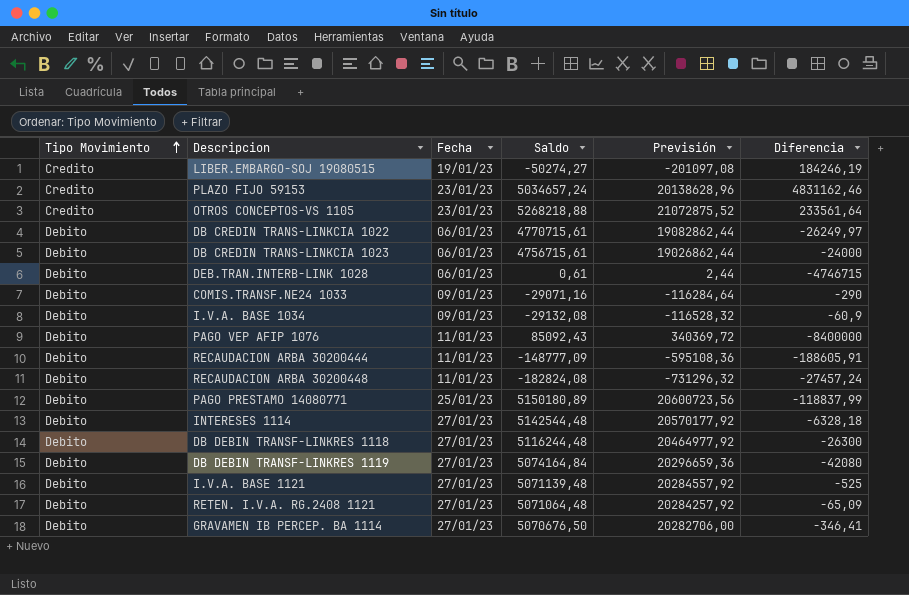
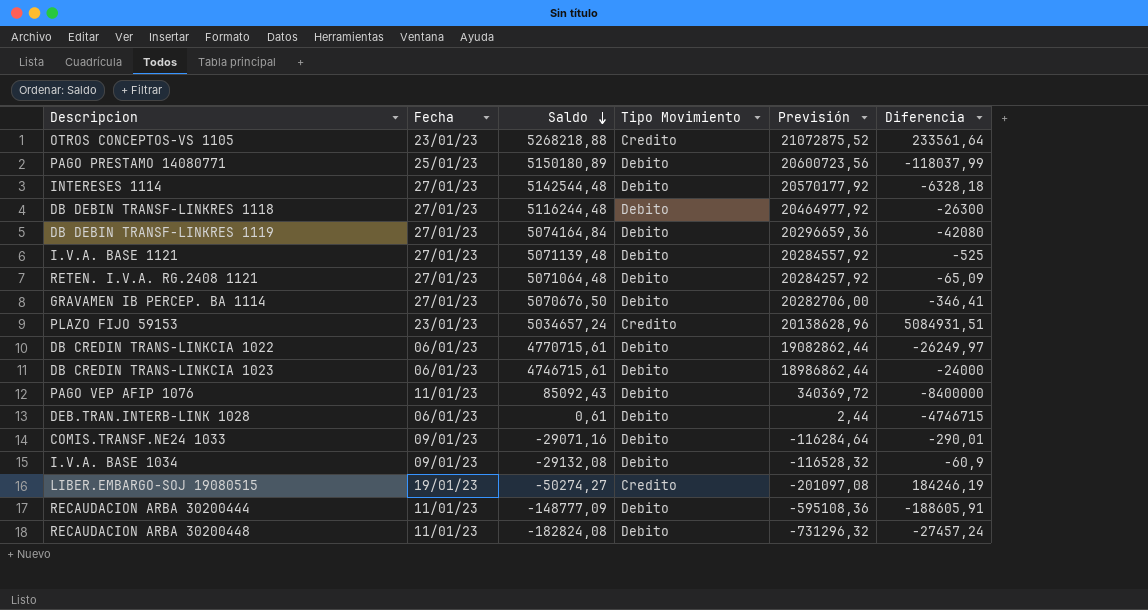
row order: Tipo Movimiento ascending -> Saldo descending
column Tipo Movimiento | position: 1 -> 4
PAGO PRESTAMO 14080771 | Diferencia: -118837,99 -> -118037,99
PLAZO FIJO 59153 | Diferencia: 4831162,46 -> 5084931,51
DB CREDIN TRANS-LINKCIA 1023 | Saldo: 4756715,61 -> 4746715,61
DB CREDIN TRANS-LINKCIA 1023 | Previsión: 19026862,44 -> 18986862,44
COMIS.TRANSF.NE24 1033 | Diferencia: -290 -> -290,01

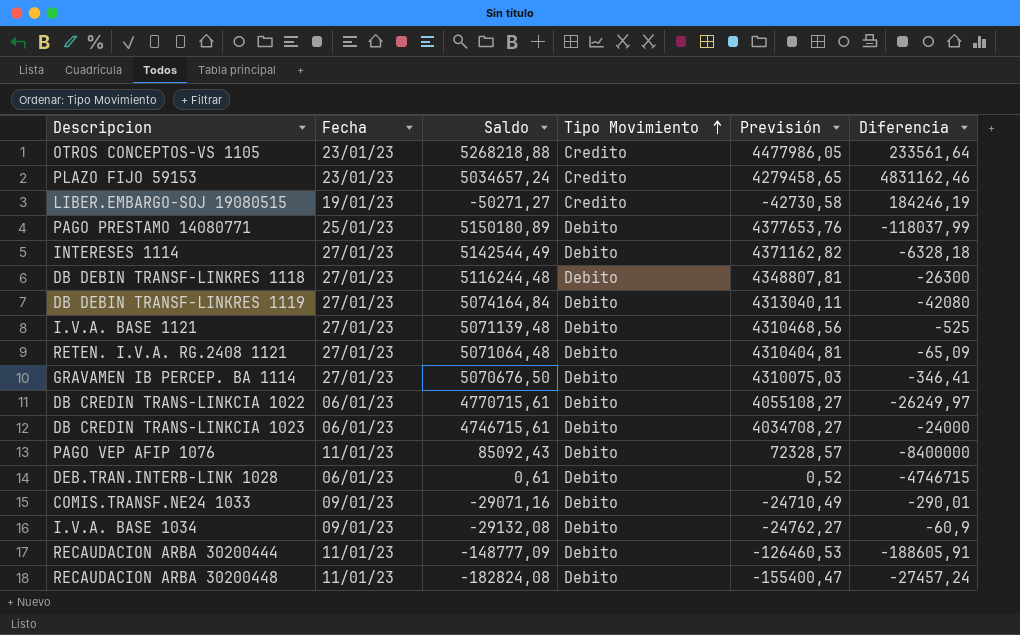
row order: Saldo descending -> Tipo Movimiento ascending
column Previsión | formula: [Saldo] * 4 -> [Saldo] * 0,85
PLAZO FIJO 59153 | Diferencia: 5084931,51 -> 4831162,46
LIBER.EMBARGO-SOJ 19080515 | Saldo: -50274,27 -> -50271,27
INTERESES 1114 | Saldo: 5142544,48 -> 5142544,49

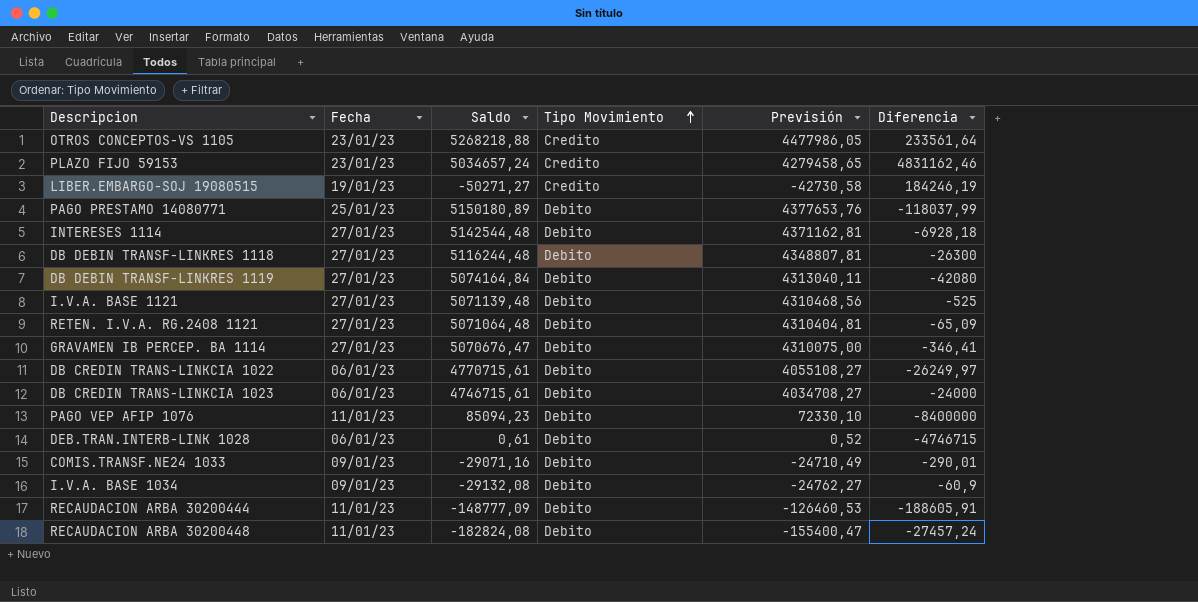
INTERESES 1114 | Saldo: 5142544,49 -> 5142544,48
INTERESES 1114 | Previsión: 4371162,82 -> 4371162,81
INTERESES 1114 | Diferencia: -6328,18 -> -6928,18
GRAVAMEN IB PERCEP. BA 1114 | Saldo: 5070676,50 -> 5070676,47
GRAVAMEN IB PERCEP. BA 1114 | Previsión: 4310075,03 -> 4310075,00
PAGO VEP AFIP 1076 | Saldo: 85092,43 -> 85094,23
PAGO VEP AFIP 1076 | Previsión: 72328,57 -> 72330,10

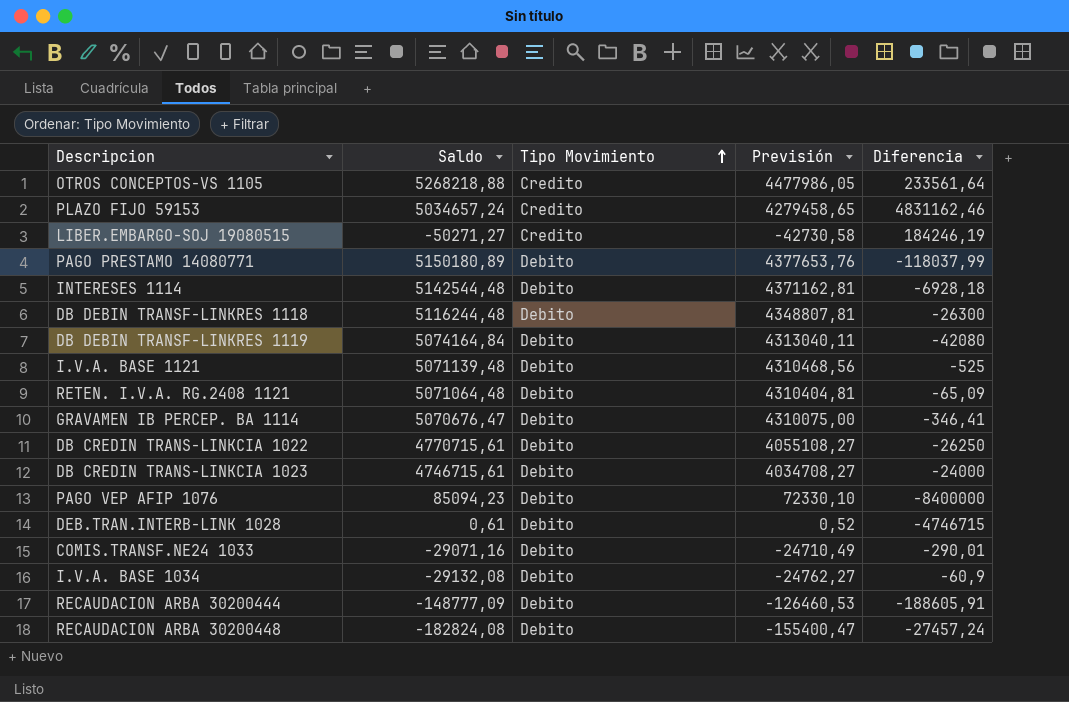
column Fecha | position: 2 -> none
DB CREDIN TRANS-LINKCIA 1022 | Diferencia: -26249,97 -> -26250

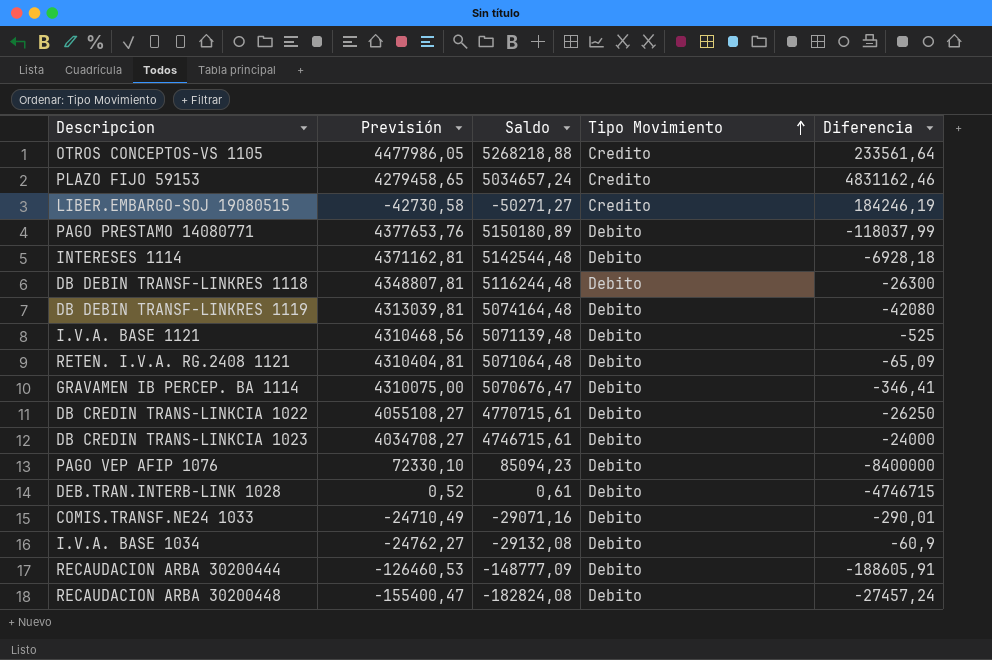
column Previsión | position: 4 -> 2
DB DEBIN TRANSF-LINKRES 1119 | Previsión: 4313040,11 -> 4313039,81
DB DEBIN TRANSF-LINKRES 1119 | Saldo: 5074164,84 -> 5074164,48

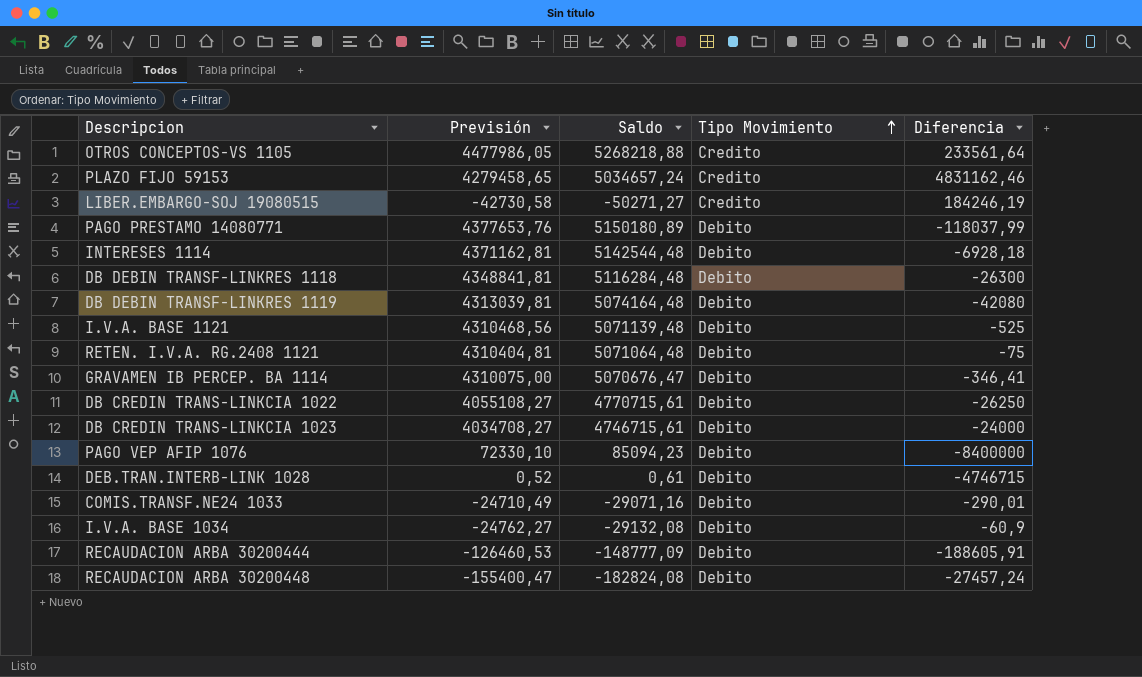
DB DEBIN TRANSF-LINKRES 1118 | Previsión: 4348807,81 -> 4348841,81
DB DEBIN TRANSF-LINKRES 1118 | Saldo: 5116244,48 -> 5116284,48
RETEN. I.V.A. RG.2408 1121 | Diferencia: -65,09 -> -75

